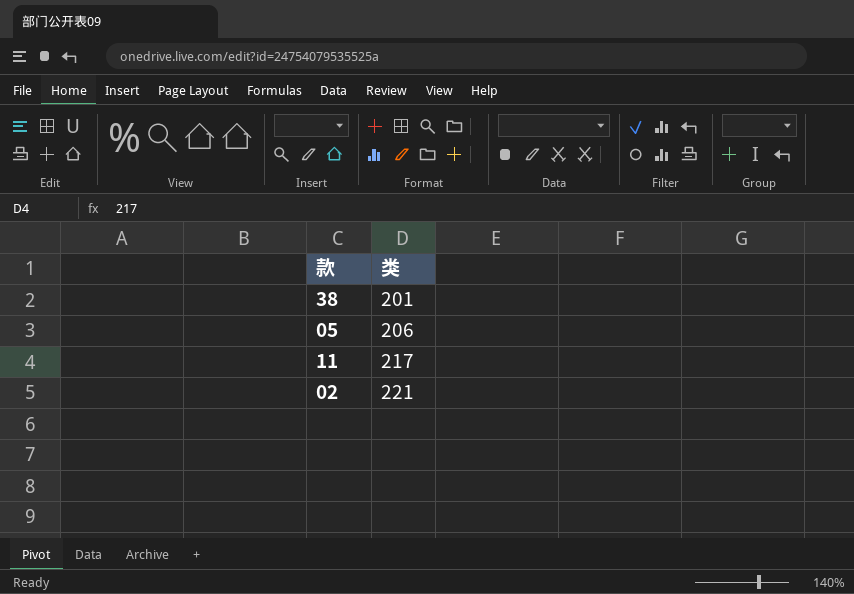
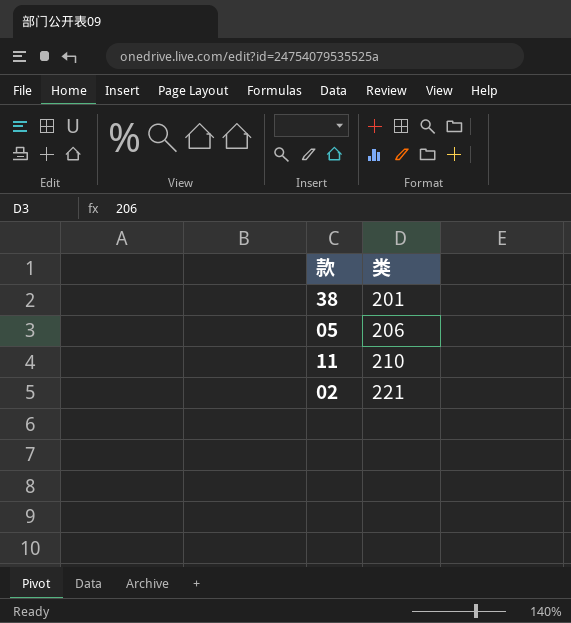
11 | 类: 217 -> 210

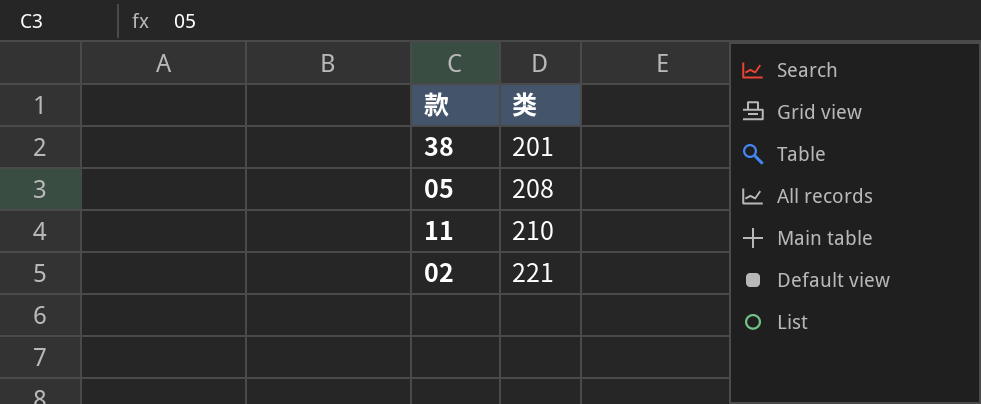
05 | 类: 206 -> 208

